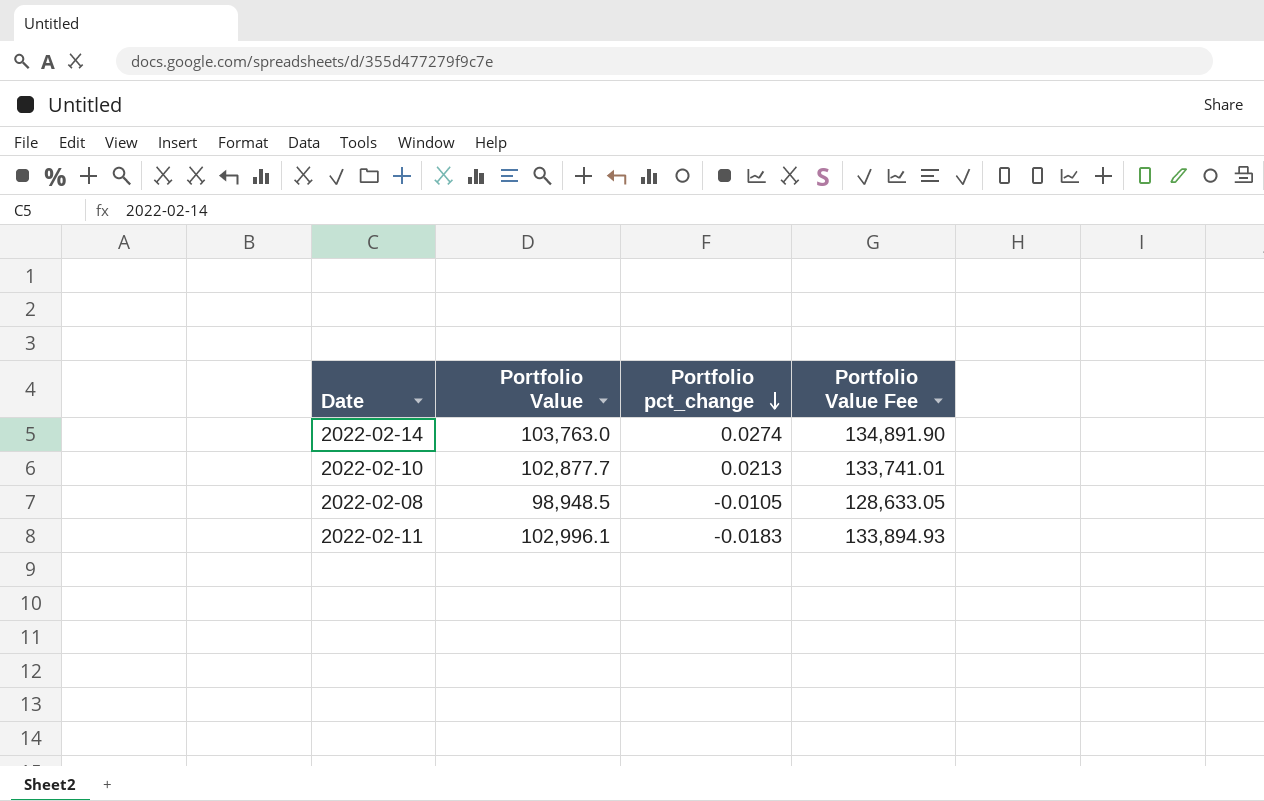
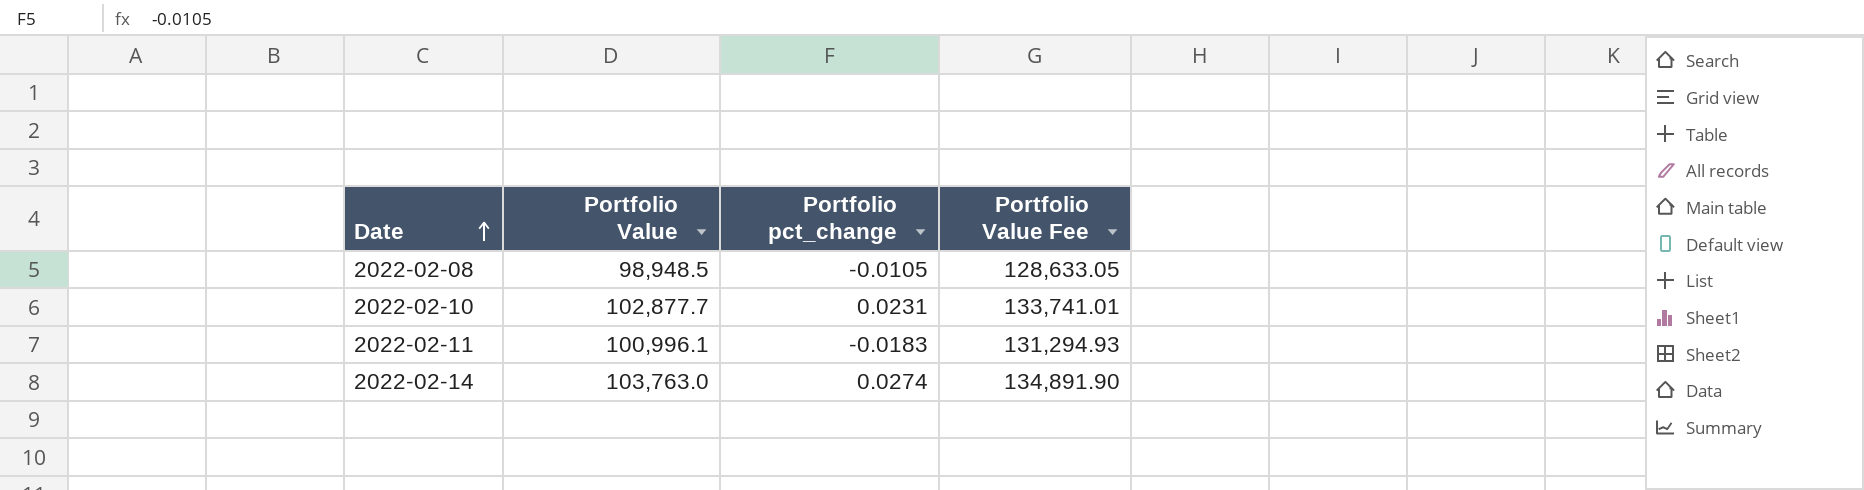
row order: Portfolio pct_change descending -> Date ascending
2022-02-10 | Portfolio pct_change: 0.0213 -> 0.0231
2022-02-11 | Portfolio Value: 102,996.1 -> 100,996.1
2022-02-11 | Portfolio Value Fee: 133,894.93 -> 131,294.93

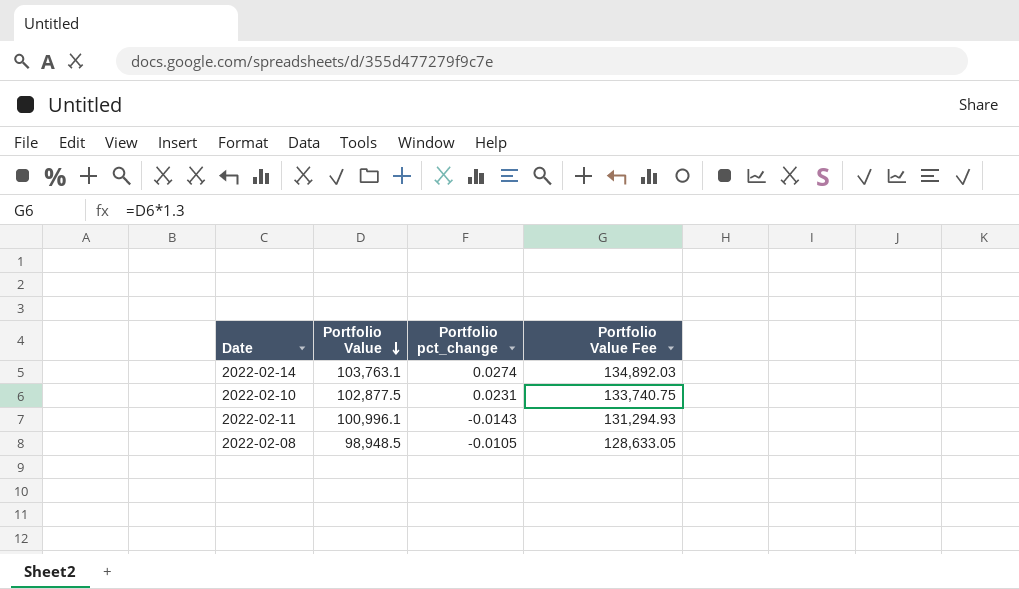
row order: Date ascending -> Portfolio Value descending
2022-02-14 | Portfolio Value: 103,763.0 -> 103,763.1
2022-02-14 | Portfolio Value Fee: 134,891.90 -> 134,892.03
2022-02-10 | Portfolio Value: 102,877.7 -> 102,877.5
2022-02-10 | Portfolio Value Fee: 133,741.01 -> 133,740.75
2022-02-11 | Portfolio pct_change: -0.0183 -> -0.0143

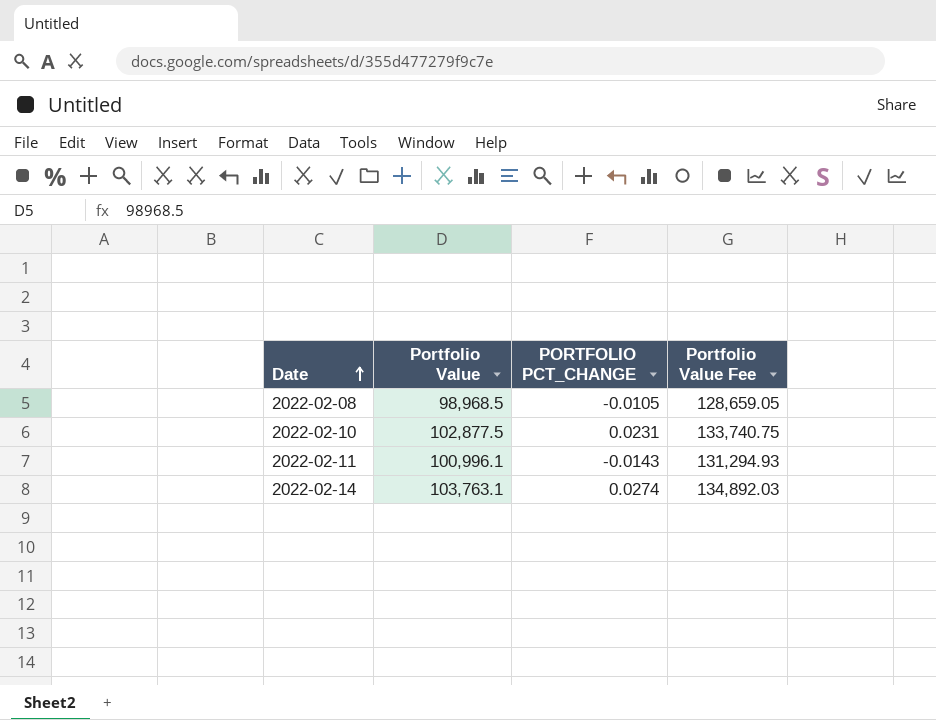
row order: Portfolio Value descending -> Date ascending
column name: Portfolio pct_change -> PORTFOLIO PCT_CHANGE
2022-02-08 | Portfolio Value: 98,948.5 -> 98,968.5
2022-02-08 | Portfolio Value Fee: 128,633.05 -> 128,659.05

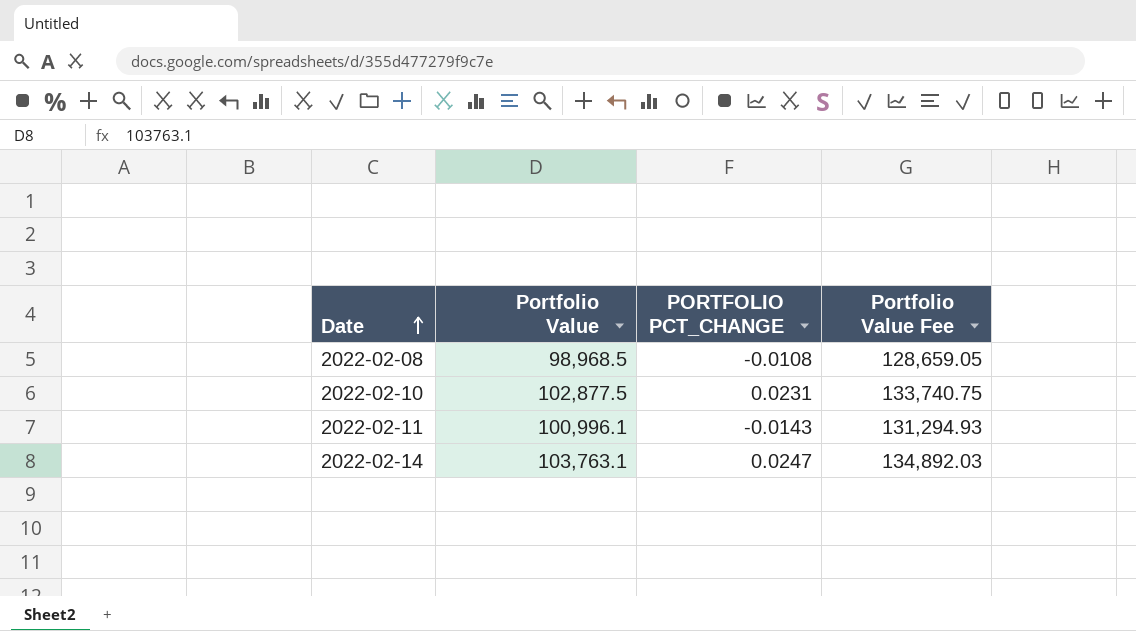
2022-02-08 | PORTFOLIO PCT_CHANGE: -0.0105 -> -0.0108
2022-02-14 | PORTFOLIO PCT_CHANGE: 0.0274 -> 0.0247

